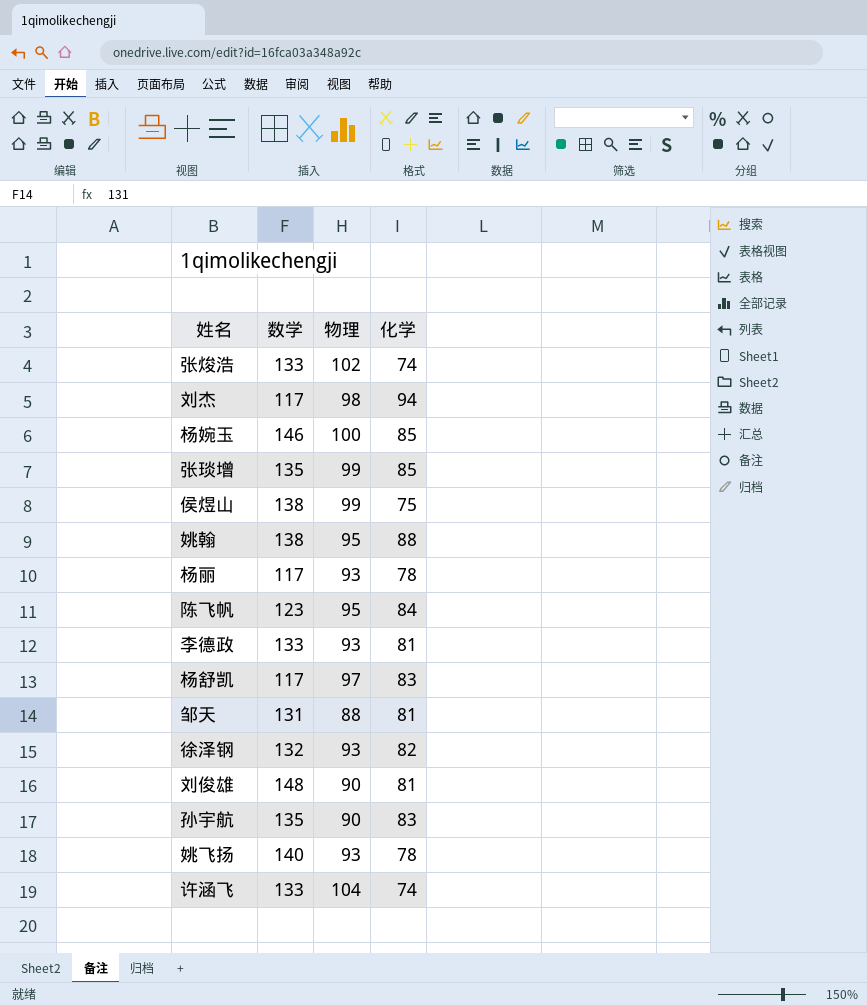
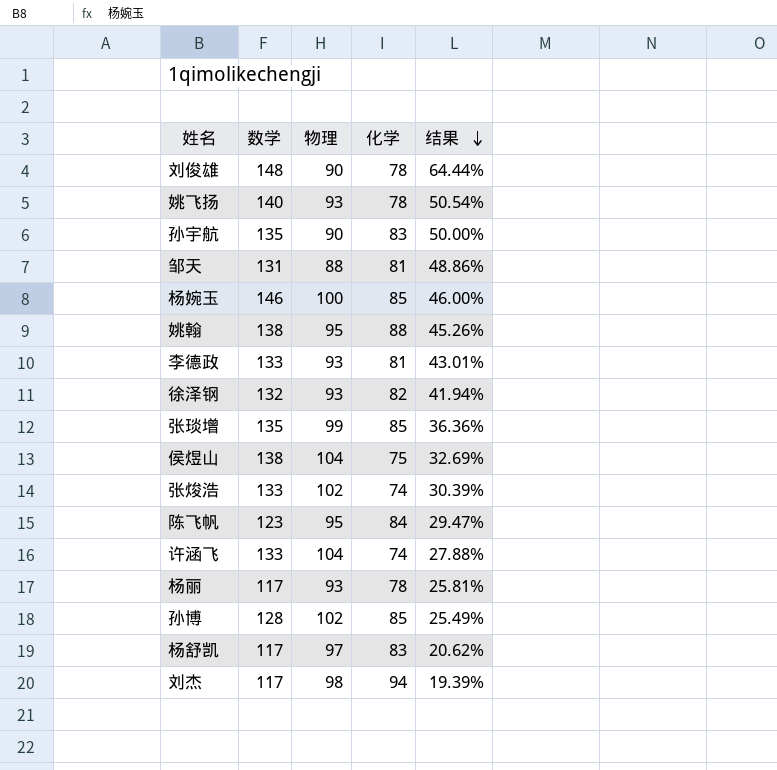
row order: none -> 结果 descending
column 结果 | formula: none -> ([数学] - [物理]) / [物理]
刘俊雄 | 化学: 81 -> 78
侯煜山 | 物理: 99 -> 104
row 孙博: none -> 128 | 102 | 85 | 25.49%

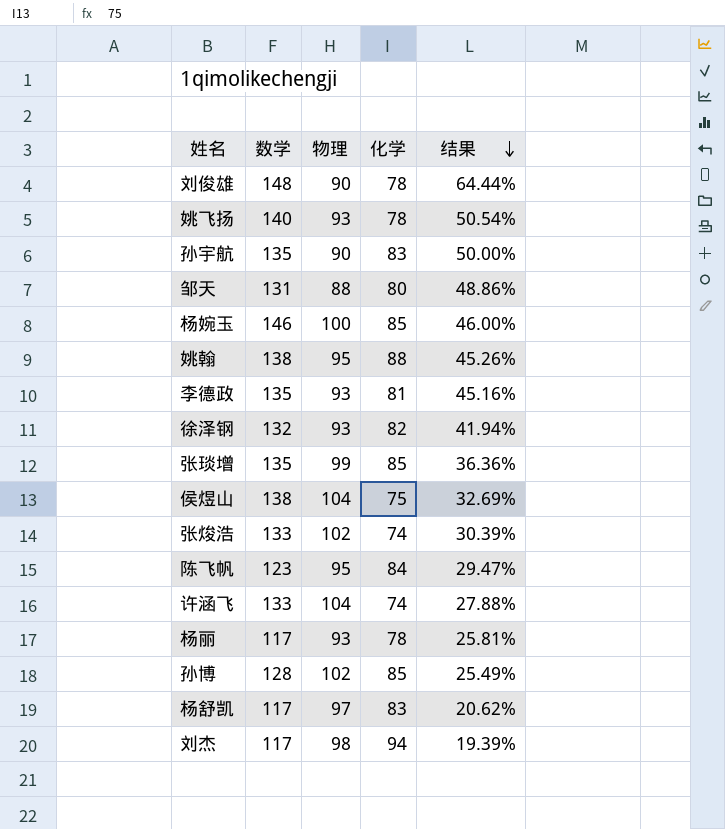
邹天 | 化学: 81 -> 80
李德政 | 数学: 133 -> 135
李德政 | 结果: 43.01% -> 45.16%

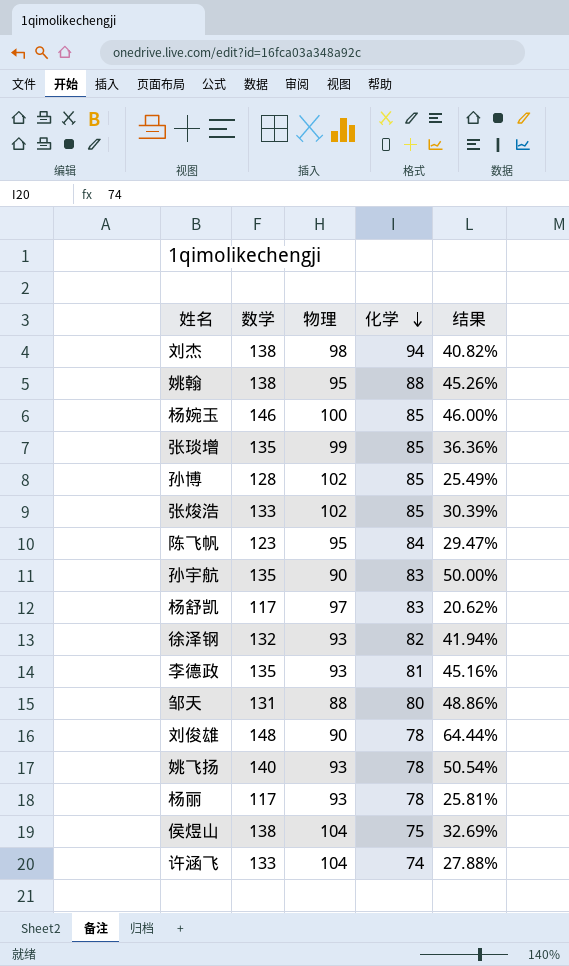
row order: 结果 descending -> 化学 descending
刘杰 | 数学: 117 -> 138
刘杰 | 结果: 19.39% -> 40.82%
张焌浩 | 化学: 74 -> 85

